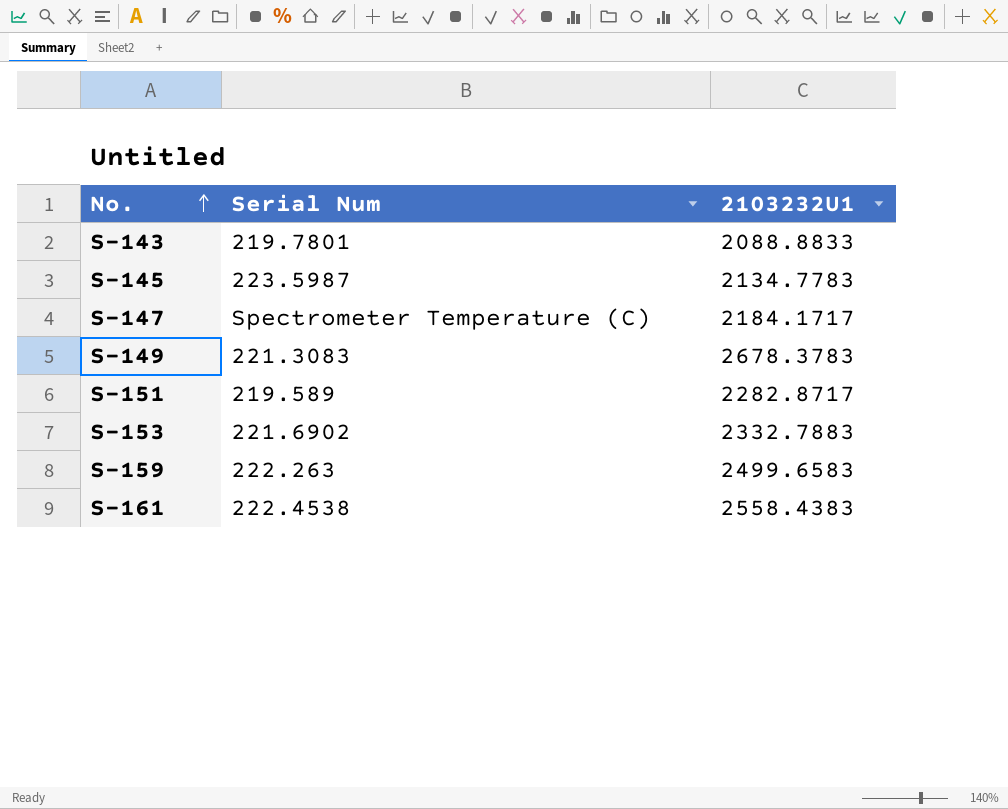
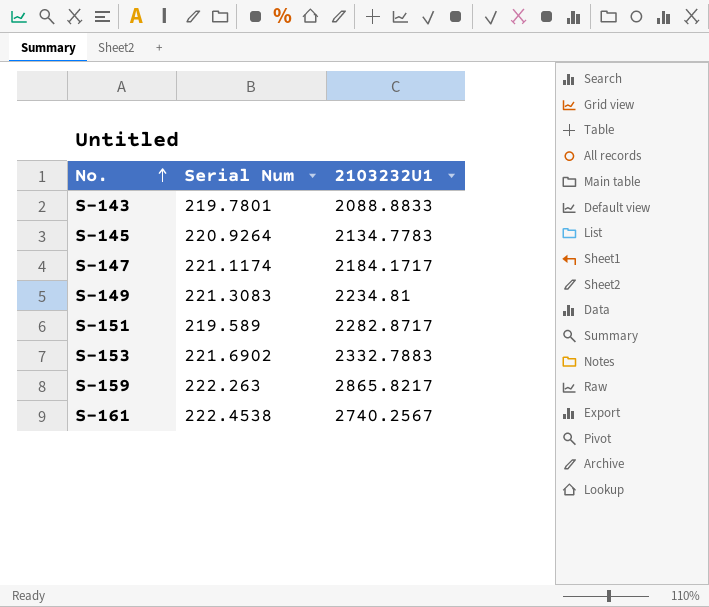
S-145 | Serial Num: 223.5987 -> 220.9264
S-147 | Serial Num: Spectrometer Temperature (C) -> 221.1174
S-149 | 2103232U1: 2678.3783 -> 2234.81
S-159 | 2103232U1: 2499.6583 -> 2865.8217
S-161 | 2103232U1: 2558.4383 -> 2740.2567

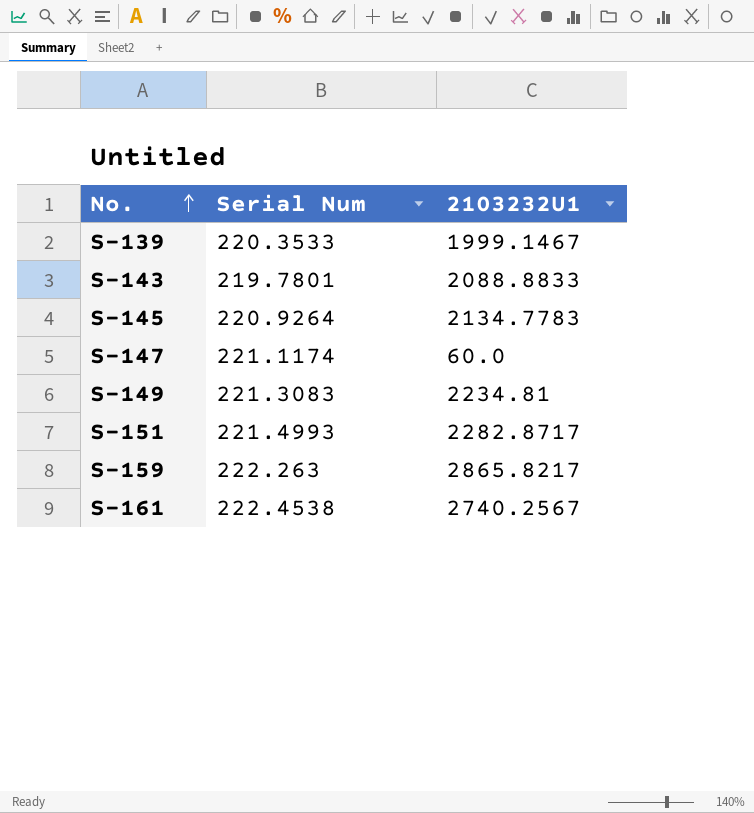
row S-153: 221.6902 | 2332.7883 -> none
row S-139: none -> 220.3533 | 1999.1467
S-147 | 2103232U1: 2184.1717 -> 60.0
S-151 | Serial Num: 219.589 -> 221.4993

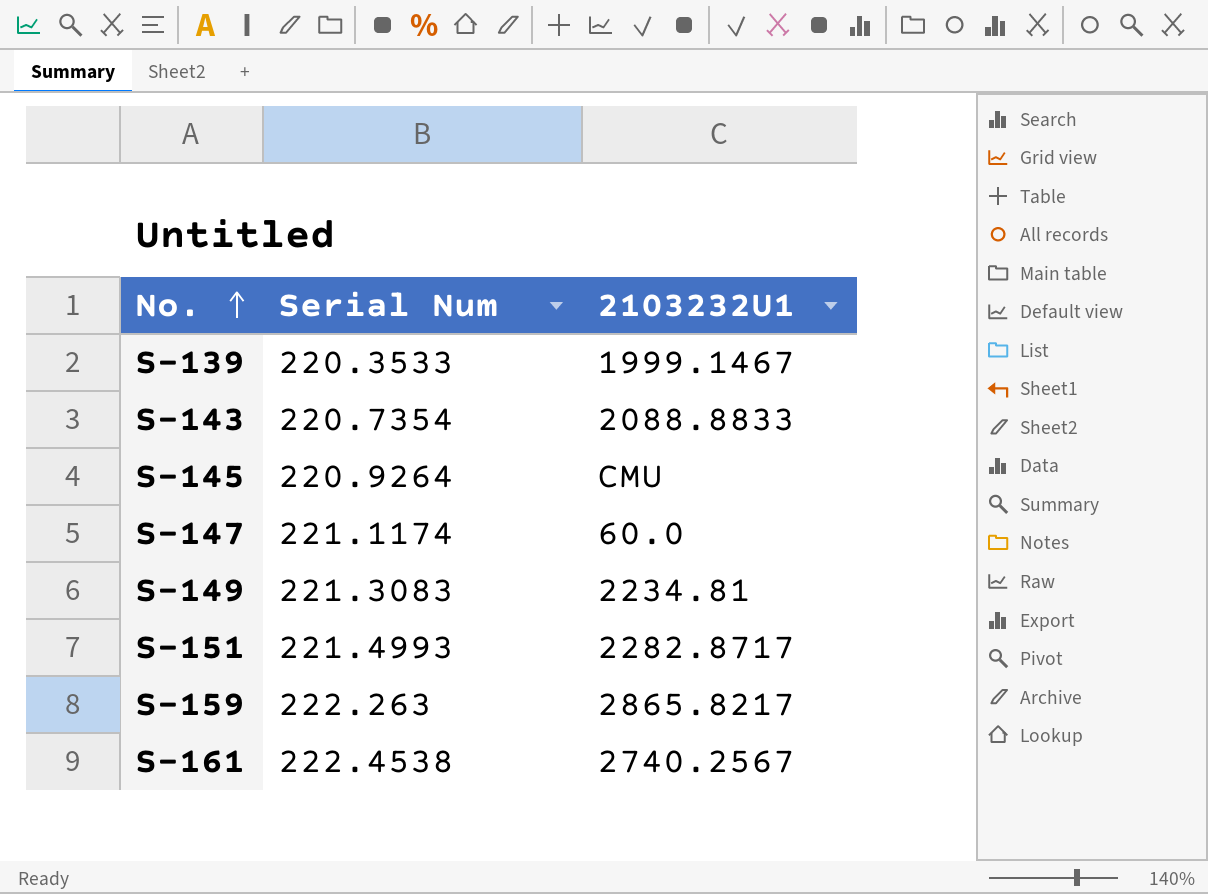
S-143 | Serial Num: 219.7801 -> 220.7354
S-145 | 2103232U1: 2134.7783 -> CMU

